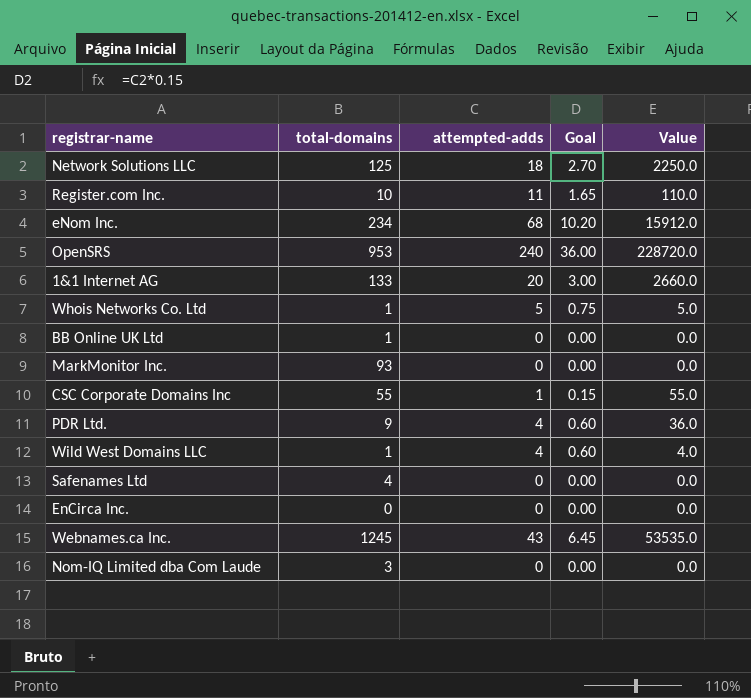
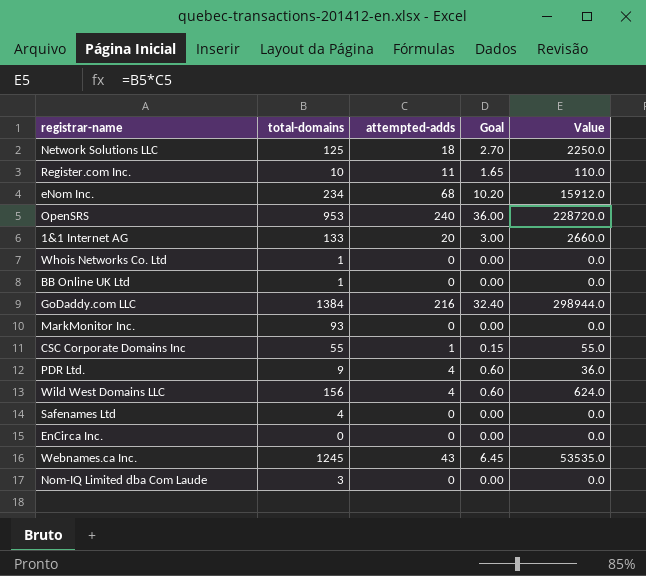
Whois Networks Co. Ltd | attempted-adds: 5 -> 0
Whois Networks Co. Ltd | Goal: 0.75 -> 0.00
Whois Networks Co. Ltd | Value: 5.0 -> 0.0
row GoDaddy.com LLC: none -> 1384 | 216 | 32.40 | 298944.0
Wild West Domains LLC | total-domains: 1 -> 156
Wild West Domains LLC | Value: 4.0 -> 624.0

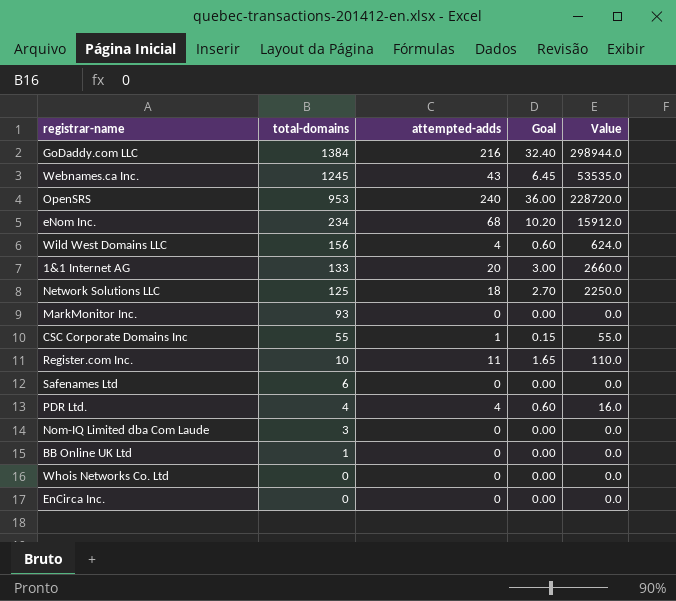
row order: none -> total-domains descending
Safenames Ltd | total-domains: 4 -> 6
PDR Ltd. | total-domains: 9 -> 4
PDR Ltd. | Value: 36.0 -> 16.0
Whois Networks Co. Ltd | total-domains: 1 -> 0

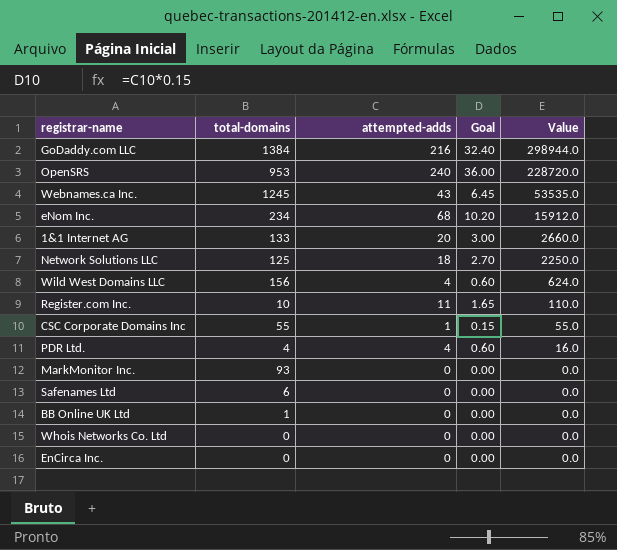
row order: total-domains descending -> Value descending
row Nom-IQ Limited dba Com Laude: 3 | 0 | 0.00 | 0.0 -> none

